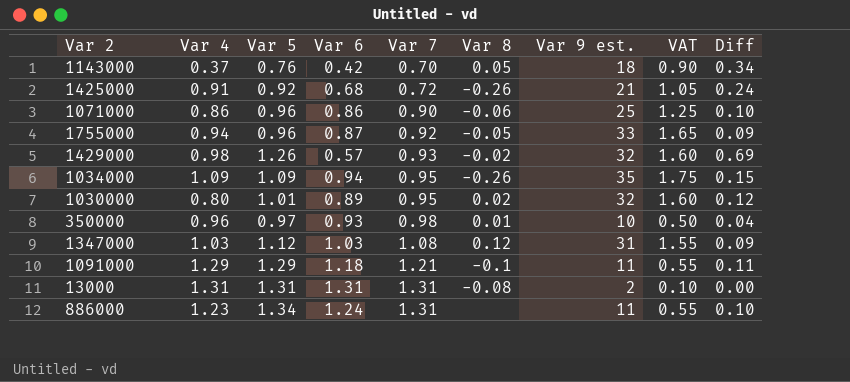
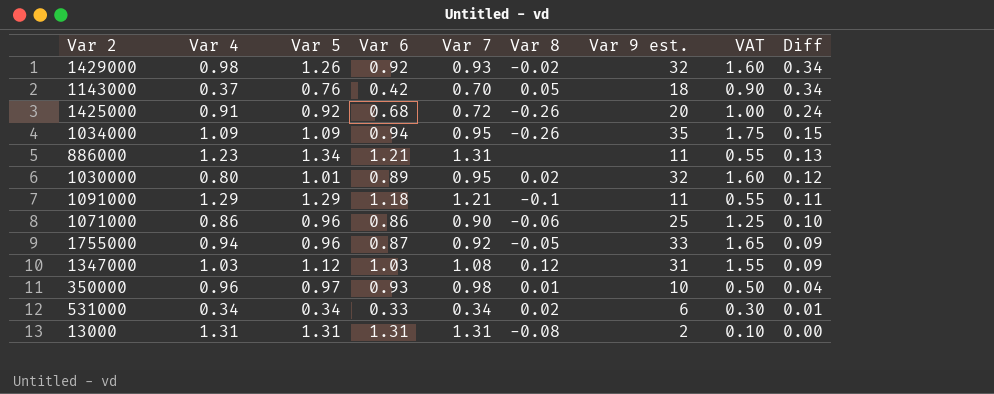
row order: Var 7 ascending -> Diff descending
1429000 | Var 6: 0.57 -> 0.92
1429000 | Diff: 0.69 -> 0.34
1425000 | Var 9 est.: 21 -> 20
1425000 | VAT: 1.05 -> 1.00
886000 | Var 6: 1.24 -> 1.21
886000 | Diff: 0.10 -> 0.13
row 531000: none -> 0.34 | 0.34 | 0.33 | 0.34 | 0.02 | 6 | 0.30 | 0.01

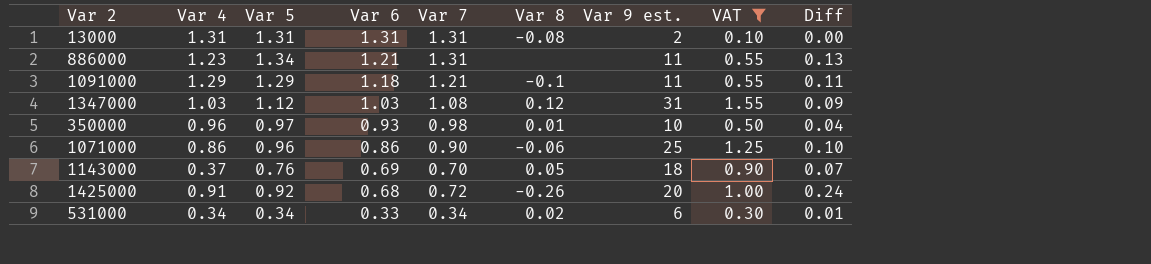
filter: none -> VAT <= 1.55
row order: Diff descending -> Var 6 descending
1143000 | Var 6: 0.42 -> 0.69
1143000 | Diff: 0.34 -> 0.07

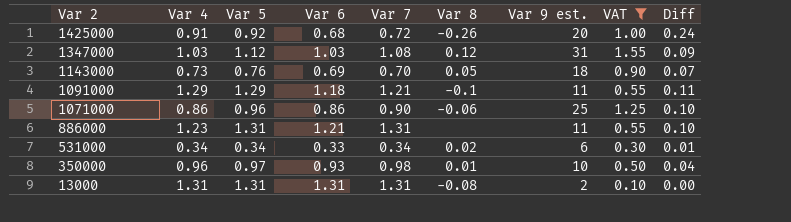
row order: Var 6 descending -> Var 2 descending
1143000 | Var 4: 0.37 -> 0.73
886000 | Var 5: 1.34 -> 1.31
886000 | Diff: 0.13 -> 0.10

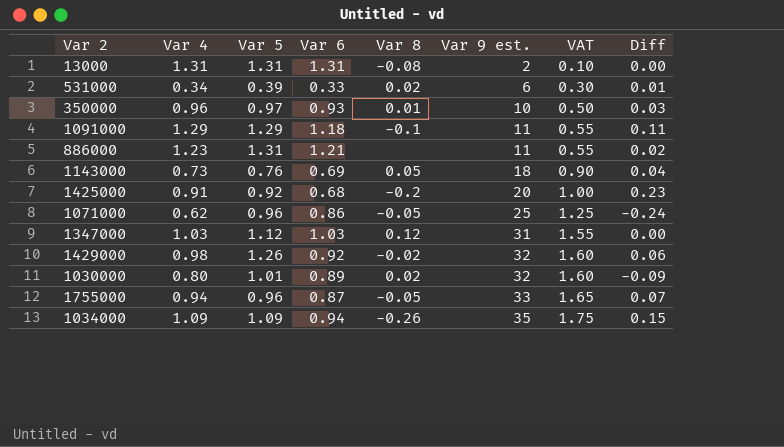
filter: VAT <= 1.55 -> none
row order: Var 2 descending -> Var 9 est. ascending
column Var 7 | position: 5 -> none
column Diff | formula: [Var 5] - [Var 6] -> [Var 4] - [Var 6]
531000 | Var 5: 0.34 -> 0.39
1425000 | Var 8: -0.26 -> -0.2
1071000 | Var 4: 0.86 -> 0.62
1071000 | Var 8: -0.06 -> -0.05

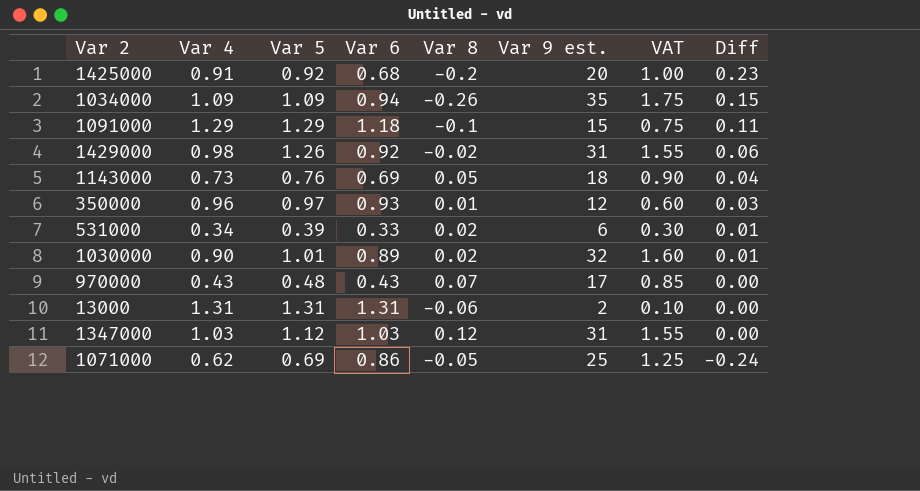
row order: Var 9 est. ascending -> Diff descending
row 886000: 1.23 | 1.31 | 1.21 | none | 11 | 0.55 | 0.02 -> none
row 1755000: 0.94 | 0.96 | 0.87 | -0.05 | 33 | 1.65 | 0.07 -> none
1091000 | Var 9 est.: 11 -> 15
1091000 | VAT: 0.55 -> 0.75
1429000 | Var 9 est.: 32 -> 31
1429000 | VAT: 1.60 -> 1.55
350000 | Var 9 est.: 10 -> 12
350000 | VAT: 0.50 -> 0.60
1030000 | Var 4: 0.80 -> 0.90
1030000 | Diff: -0.09 -> 0.01
row 970000: none -> 0.43 | 0.48 | 0.43 | 0.07 | 17 | 0.85 | 0.00
13000 | Var 8: -0.08 -> -0.06
1071000 | Var 5: 0.96 -> 0.69

